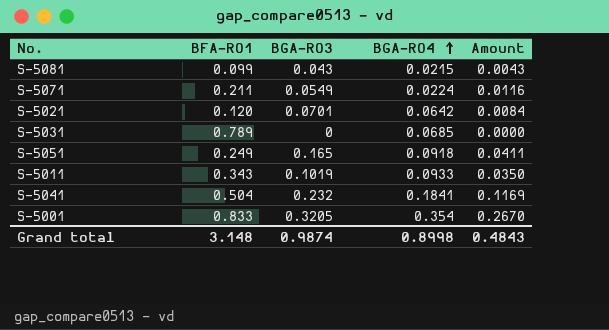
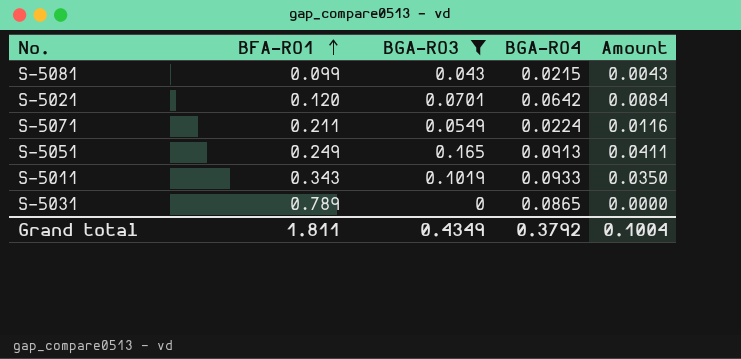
filter: none -> BGA-RO3 <= 0.165
row order: BGA-RO4 ascending -> BFA-RO1 ascending
S-5051 | BGA-RO4: 0.0918 -> 0.0913
S-5031 | BGA-RO4: 0.0685 -> 0.0865
Grand total | BFA-RO1: 3.148 -> 1.811
Grand total | BGA-RO3: 0.9874 -> 0.4349
Grand total | BGA-RO4: 0.8998 -> 0.3792
Grand total | Amount: 0.4843 -> 0.1004

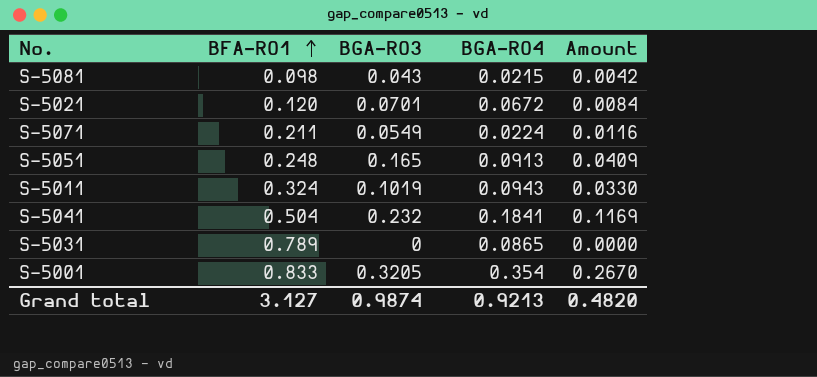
filter: BGA-RO3 <= 0.165 -> none
S-5081 | BFA-RO1: 0.099 -> 0.098
S-5081 | Amount: 0.0043 -> 0.0042
S-5021 | BGA-RO4: 0.0642 -> 0.0672
S-5051 | BFA-RO1: 0.249 -> 0.248
S-5051 | Amount: 0.0411 -> 0.0409
S-5011 | BFA-RO1: 0.343 -> 0.324
S-5011 | BGA-RO4: 0.0933 -> 0.0943
S-5011 | Amount: 0.0350 -> 0.0330
Grand total | BFA-RO1: 1.811 -> 3.127
Grand total | BGA-RO3: 0.4349 -> 0.9874
Grand total | BGA-RO4: 0.3792 -> 0.9213
Grand total | Amount: 0.1004 -> 0.4820

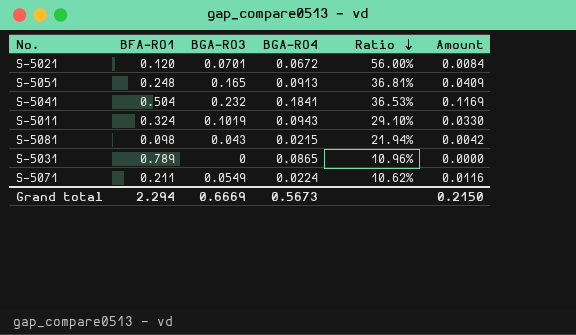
row order: BFA-RO1 ascending -> Ratio descending
column Ratio | formula: none -> [BGA-RO4] / [BFA-RO1]
row S-5001: 0.833 | 0.3205 | 0.354 | 0.2670 -> none
Grand total | BFA-RO1: 3.127 -> 2.294
Grand total | BGA-RO3: 0.9874 -> 0.6669
Grand total | BGA-RO4: 0.9213 -> 0.5673
Grand total | Amount: 0.4820 -> 0.2150

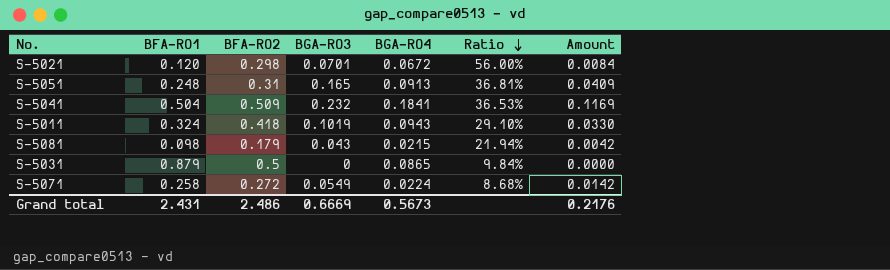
column BFA-RO2 | position: none -> 3
S-5031 | BFA-RO1: 0.789 -> 0.879
S-5031 | Ratio: 10.96% -> 9.84%
S-5071 | BFA-RO1: 0.211 -> 0.258
S-5071 | Ratio: 10.62% -> 8.68%
S-5071 | Amount: 0.0116 -> 0.0142
Grand total | BFA-RO1: 2.294 -> 2.431
Grand total | Amount: 0.2150 -> 0.2176

